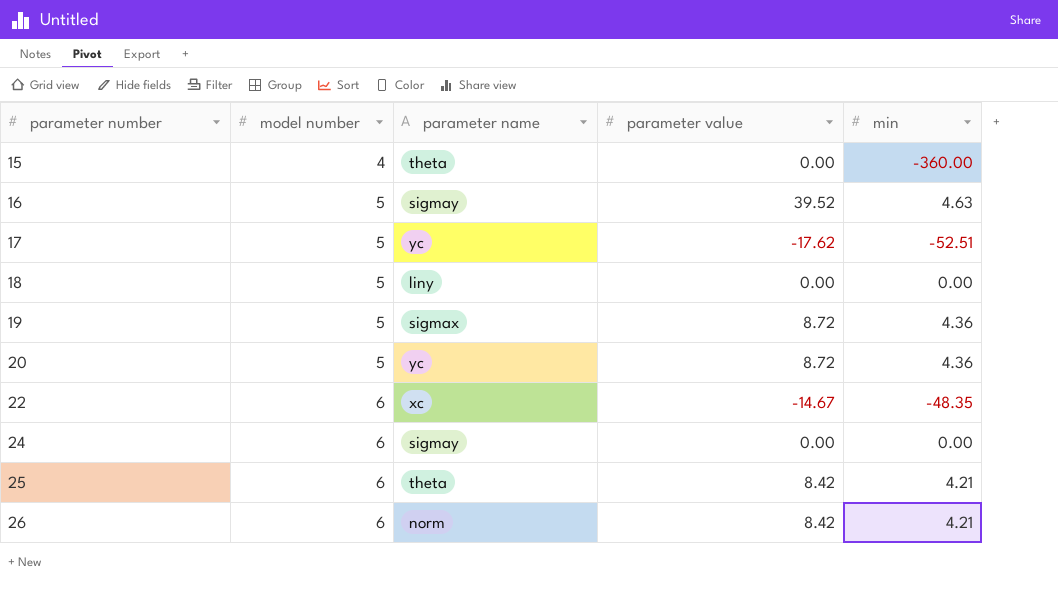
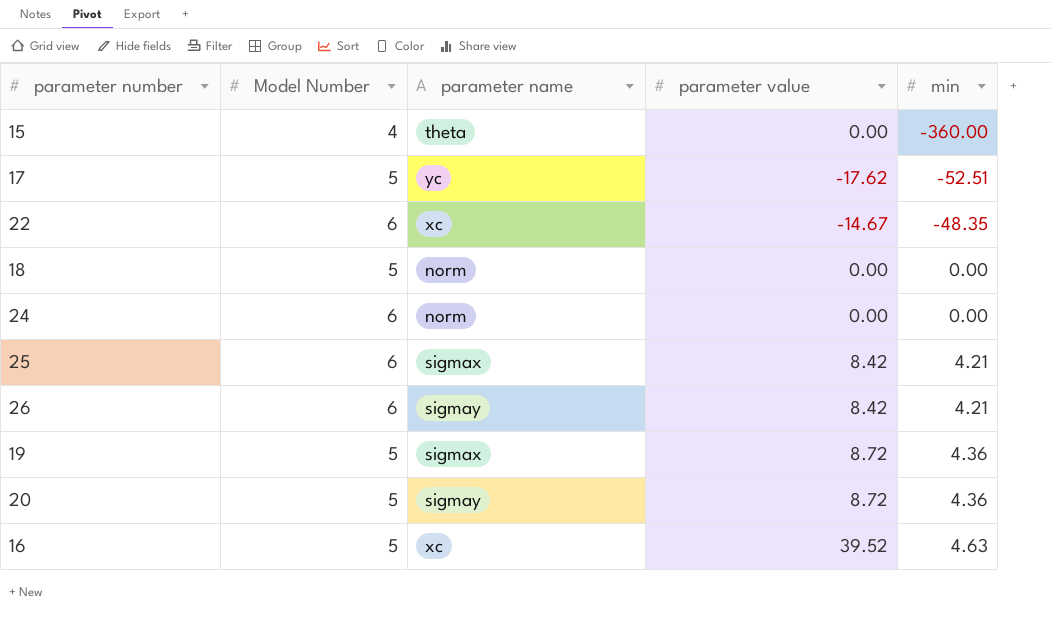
row order: parameter number ascending -> min ascending
column name: model number -> Model Number
18 | parameter name: liny -> norm
24 | parameter name: sigmay -> norm
25 | parameter name: theta -> sigmax
26 | parameter name: norm -> sigmay
20 | parameter name: yc -> sigmay
16 | parameter name: sigmay -> xc

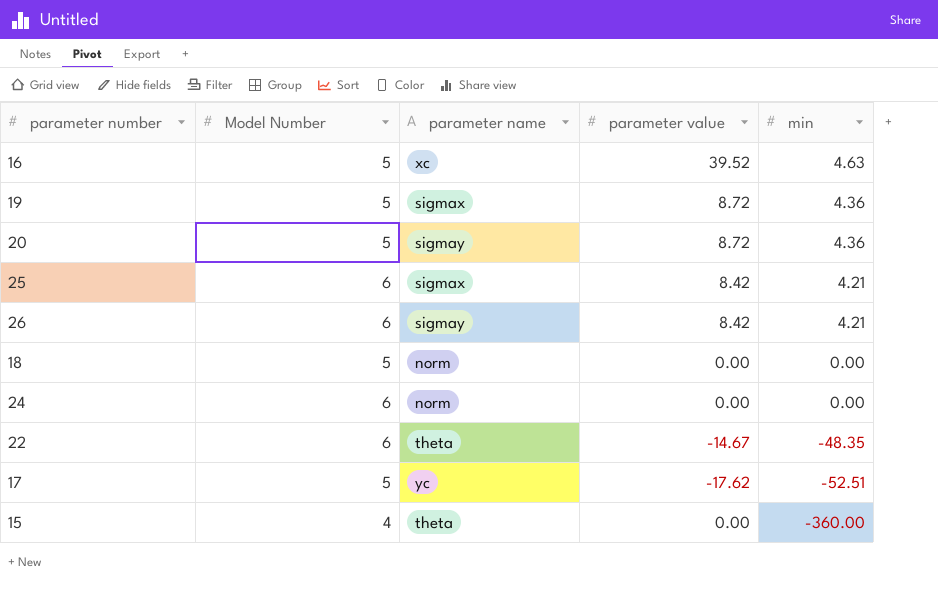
row order: min ascending -> min descending
22 | parameter name: xc -> theta

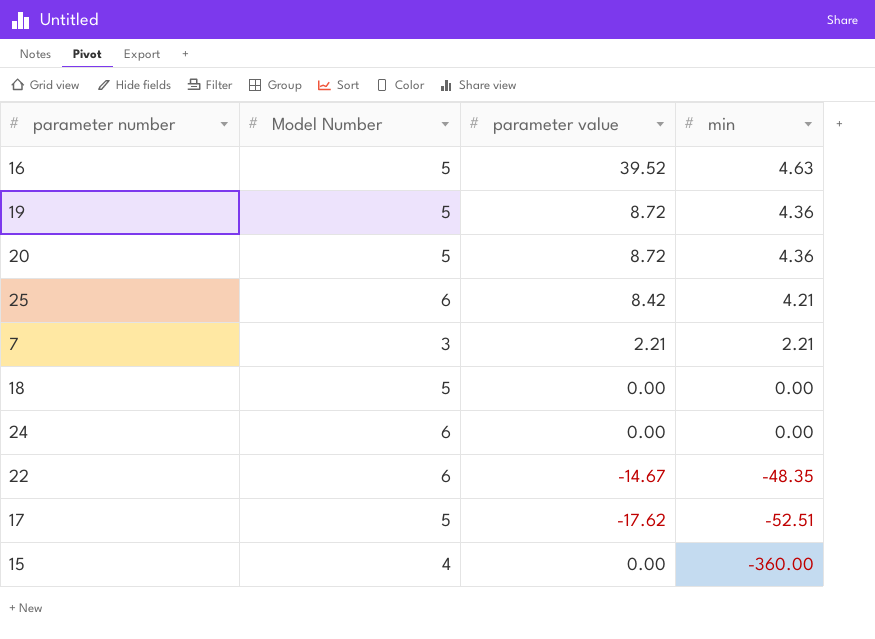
column parameter name | position: 3 -> none
row 26: 6 | sigmay | 8.42 | 4.21 -> none
row 7: none -> 3 | 2.21 | 2.21

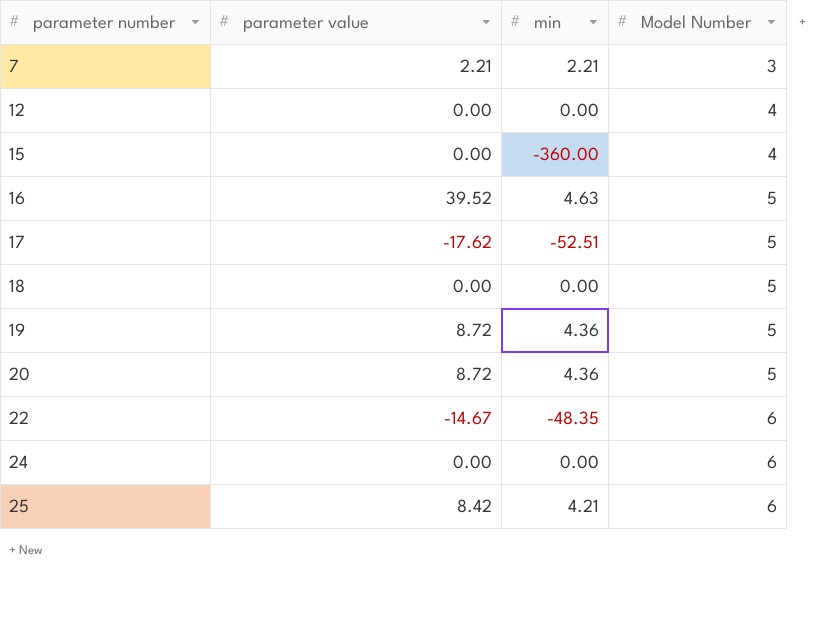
row order: min descending -> parameter number ascending
column Model Number | position: 2 -> 4
row 12: none -> 0.00 | 0.00 | 4

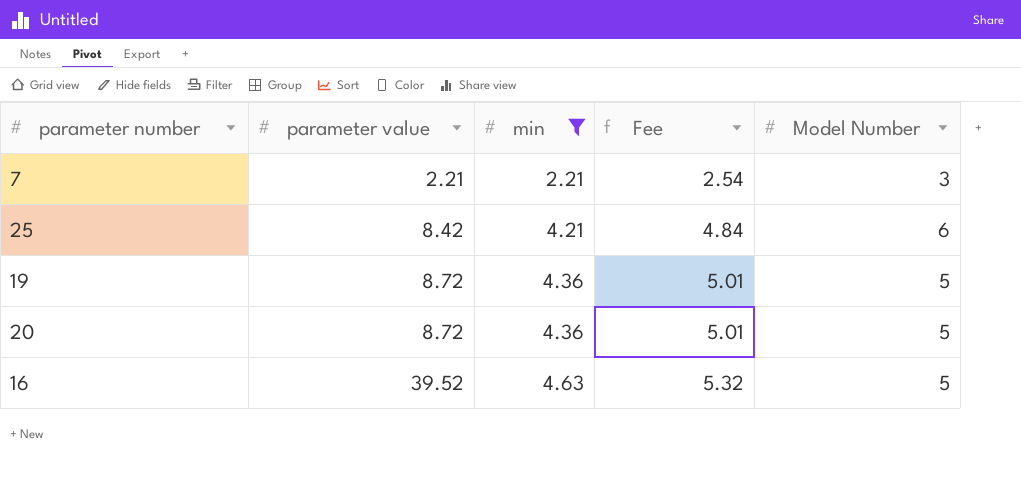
filter: none -> min >= 2.21
row order: parameter number ascending -> parameter value ascending
column Fee | formula: none -> [min] * 1.15

